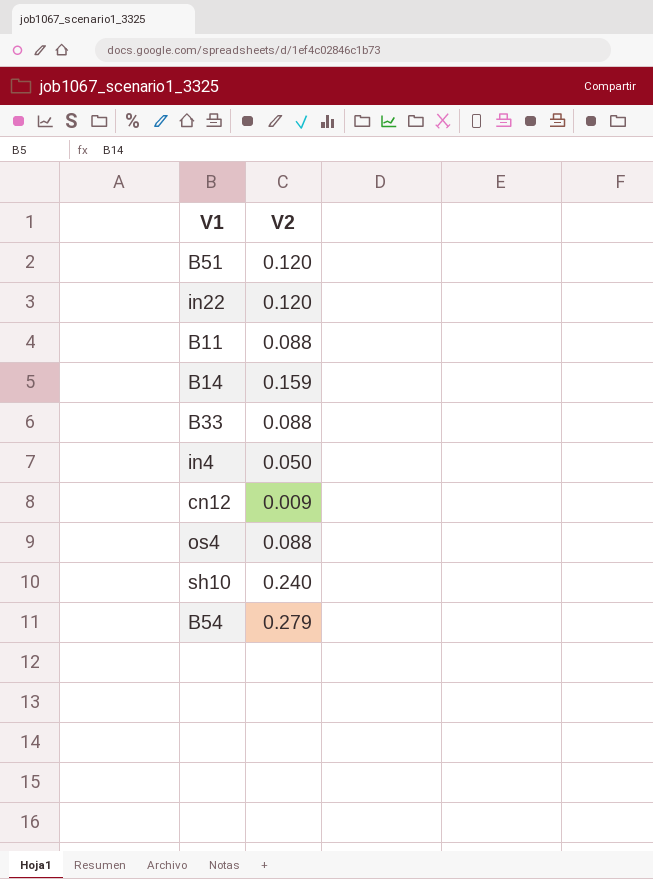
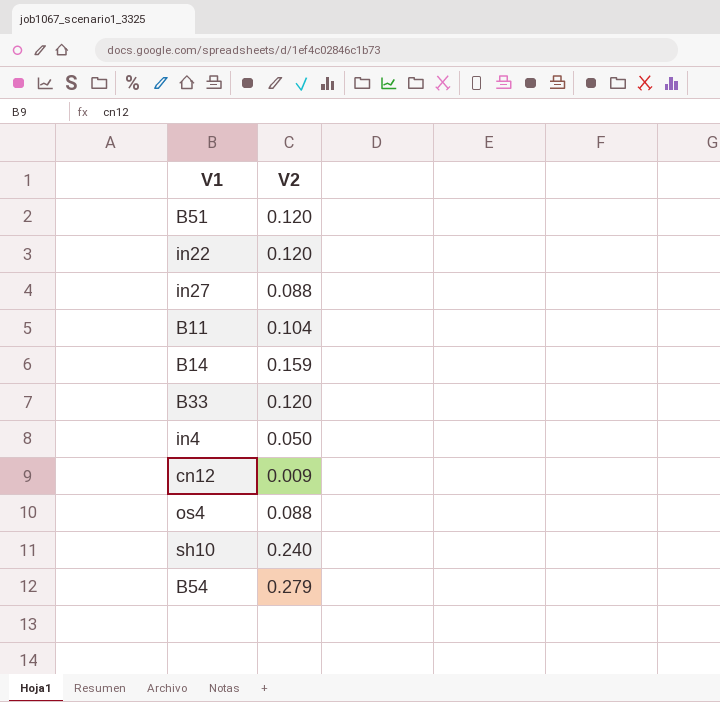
row in27: none -> 0.088
B11 | V2: 0.088 -> 0.104
B33 | V2: 0.088 -> 0.120

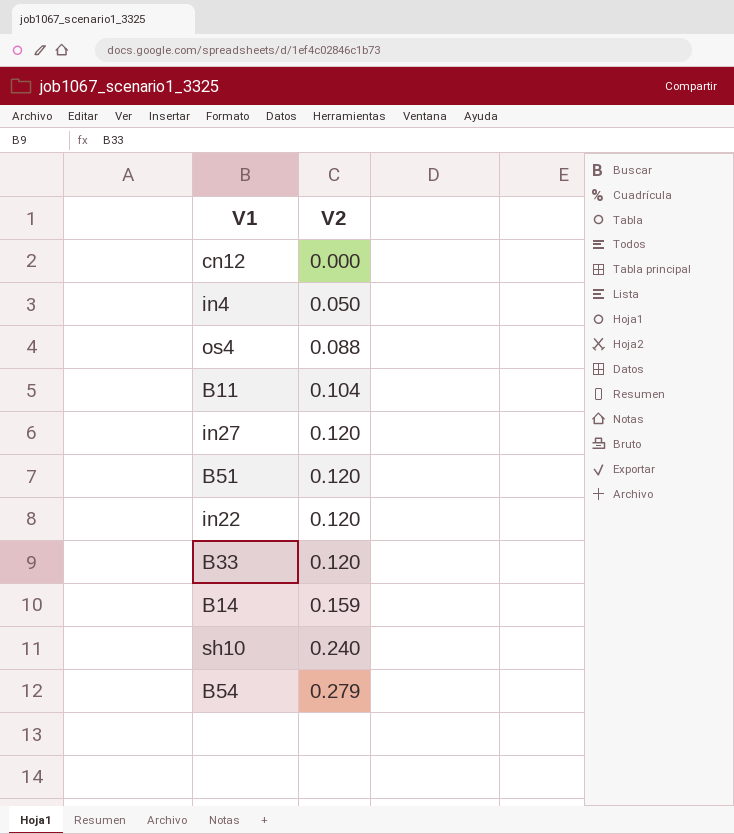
row order: none -> V2 ascending
cn12 | V2: 0.009 -> 0.000
in27 | V2: 0.088 -> 0.120

